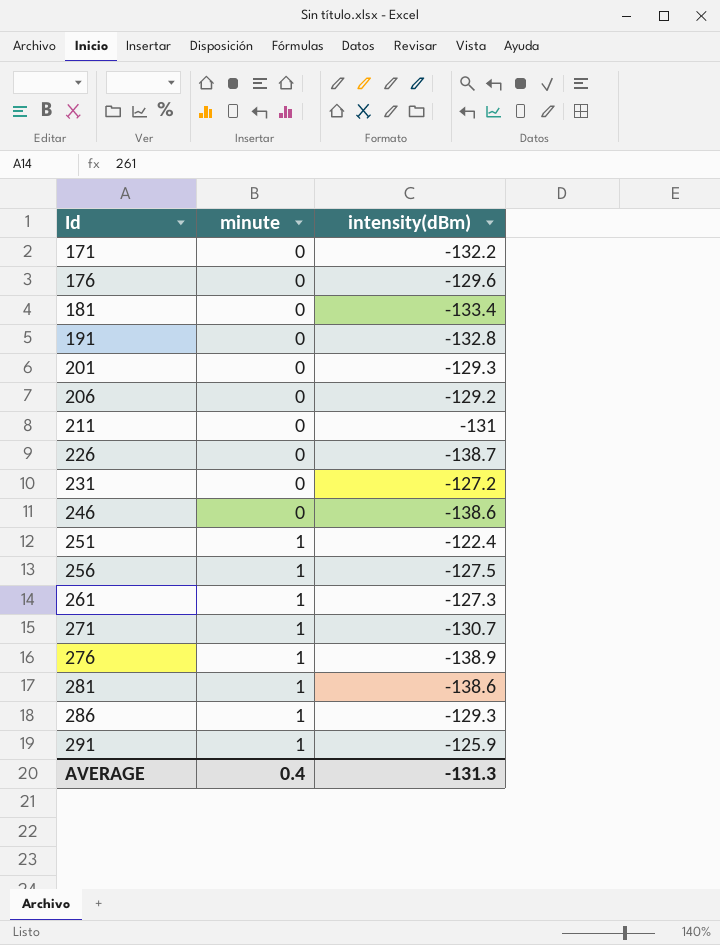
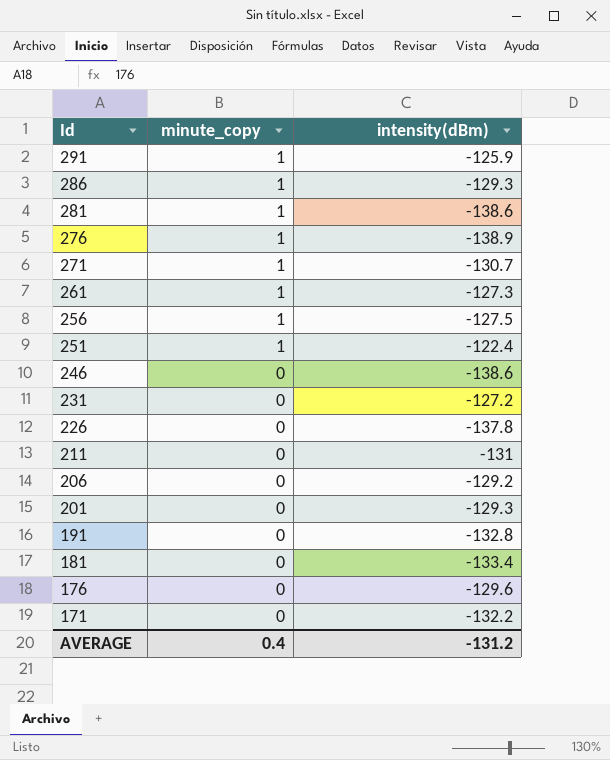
row order: Id ascending -> Id descending
column name: minute -> minute_copy
226 | intensity(dBm): -138.7 -> -137.8
AVERAGE | intensity(dBm): -131.3 -> -131.2

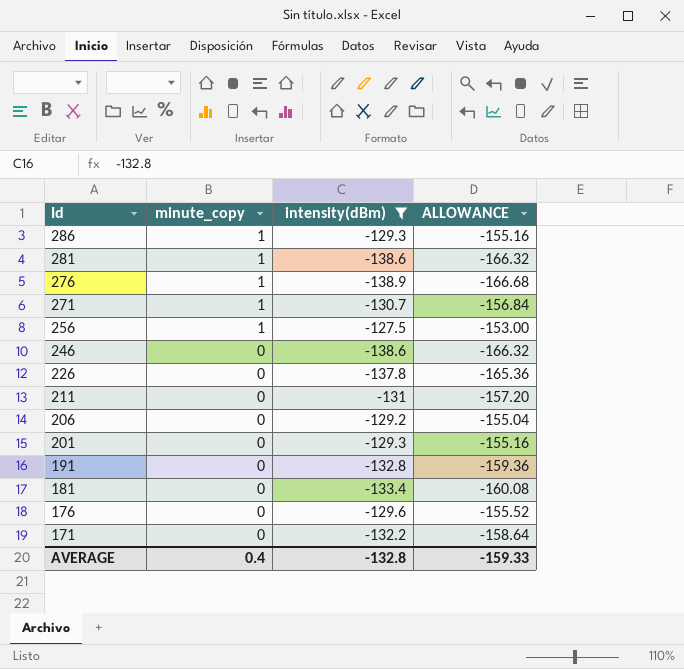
filter: none -> intensity(dBm) <= -127.5
column ALLOWANCE | formula: none -> [intensity(dBm)] * 1.2
AVERAGE | intensity(dBm): -131.2 -> -132.8

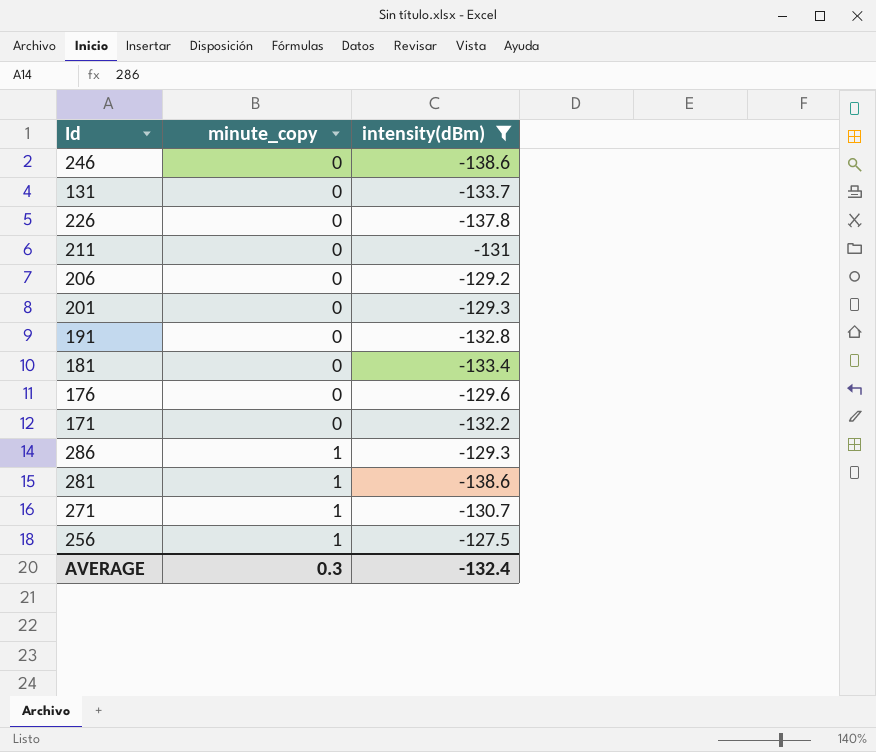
row order: Id descending -> minute_copy ascending
column ALLOWANCE | formula: [intensity(dBm)] * 1.2 -> none
row 276: 1 | -138.9 | -166.68 -> none
row 131: none -> 0 | -133.7
AVERAGE | minute_copy: 0.4 -> 0.3
AVERAGE | intensity(dBm): -132.8 -> -132.4

